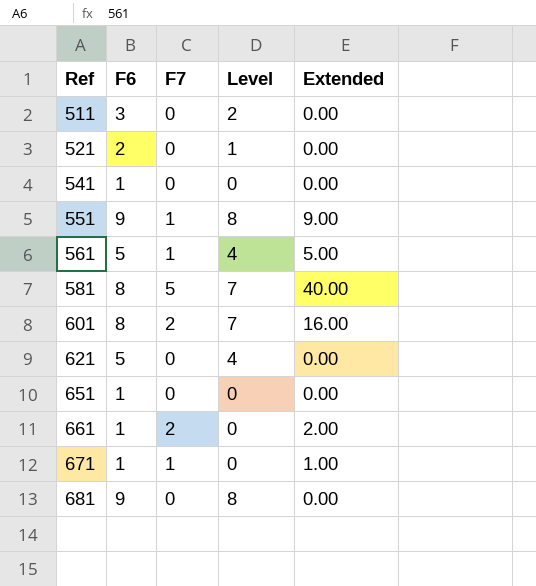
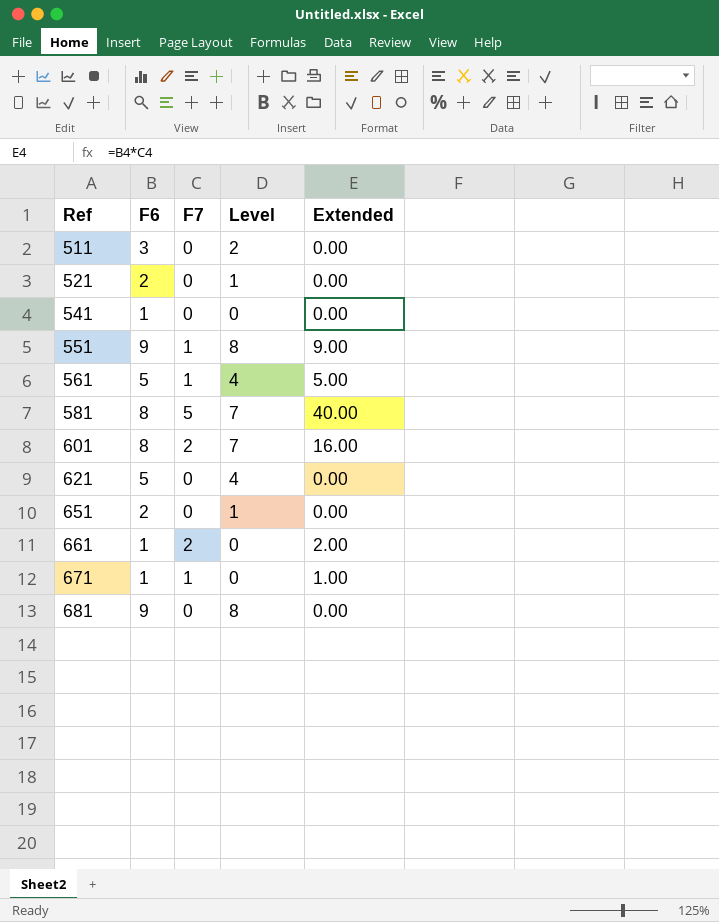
651 | F6: 1 -> 2
651 | Level: 0 -> 1

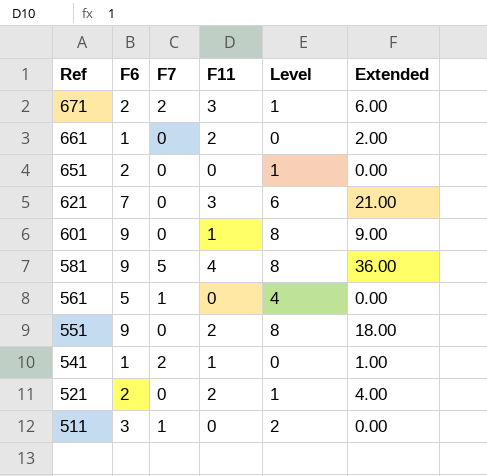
row order: Ref ascending -> Ref descending
column F11 | position: none -> 4
column Extended | formula: [F6] * [F7] -> [F6] * [F11]
row 681: 9 | 0 | 8 | 0.00 -> none
671 | F6: 1 -> 2
671 | F7: 1 -> 2
671 | Level: 0 -> 1
661 | F7: 2 -> 0
621 | F6: 5 -> 7
621 | Level: 4 -> 6
601 | F6: 8 -> 9
601 | F7: 2 -> 0
601 | Level: 7 -> 8
581 | F6: 8 -> 9
581 | Level: 7 -> 8
551 | F7: 1 -> 0
541 | F7: 0 -> 2
511 | F7: 0 -> 1

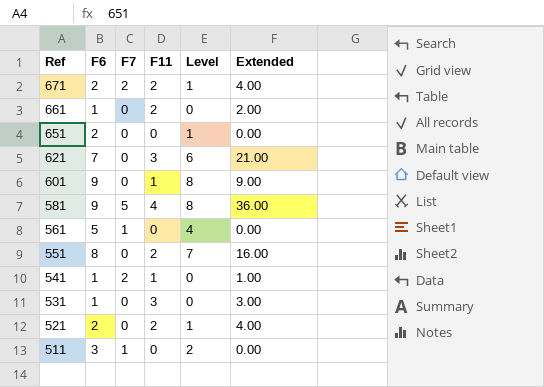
671 | F11: 3 -> 2
671 | Extended: 6.00 -> 4.00
551 | F6: 9 -> 8
551 | Level: 8 -> 7
551 | Extended: 18.00 -> 16.00
row 531: none -> 1 | 0 | 3 | 0 | 3.00

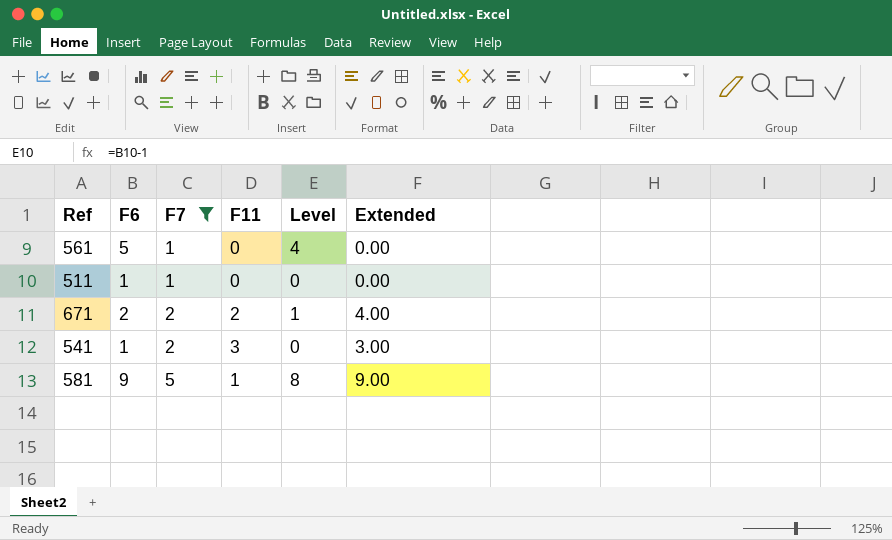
filter: none -> F7 != 0
row order: Ref descending -> F7 ascending
511 | F6: 3 -> 1
511 | Level: 2 -> 0
541 | F11: 1 -> 3
541 | Extended: 1.00 -> 3.00
581 | F11: 4 -> 1
581 | Extended: 36.00 -> 9.00

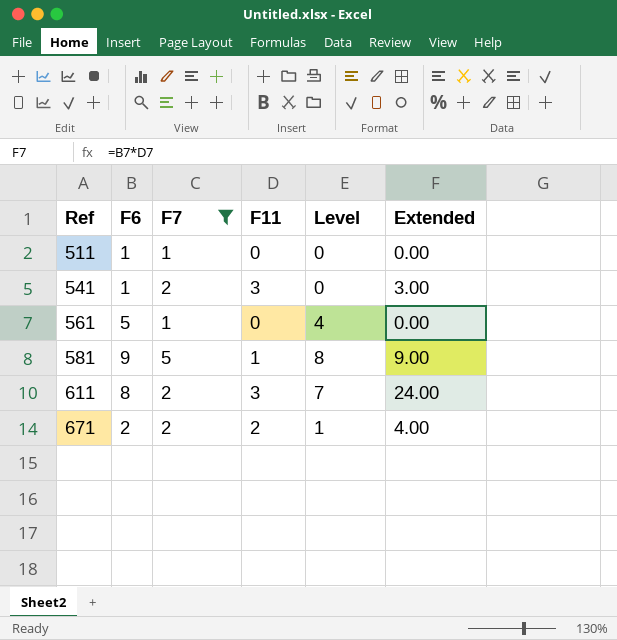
row order: F7 ascending -> Ref ascending
row 611: none -> 8 | 2 | 3 | 7 | 24.00

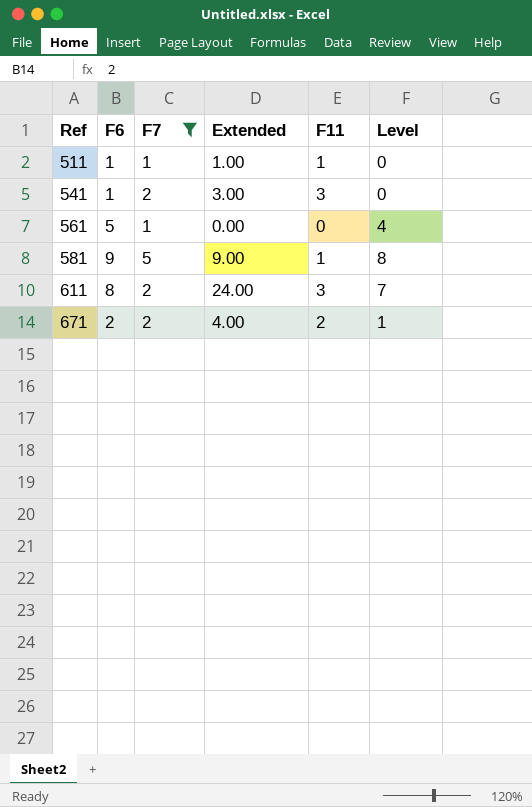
column Extended | position: 6 -> 4
511 | Extended: 0.00 -> 1.00
511 | F11: 0 -> 1

